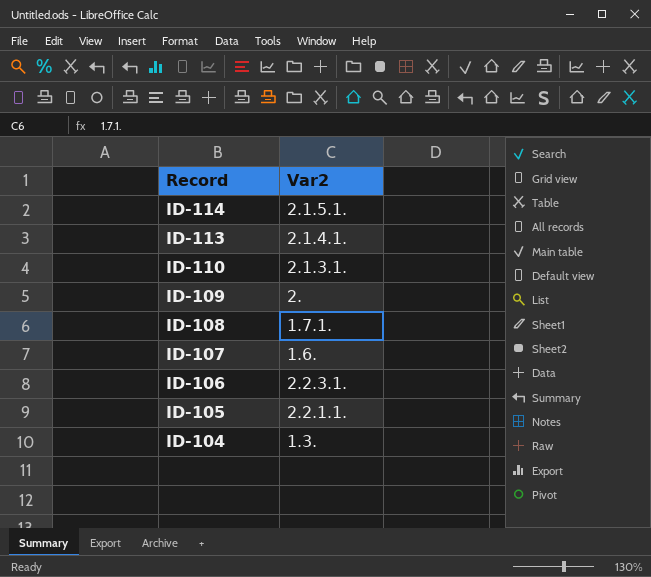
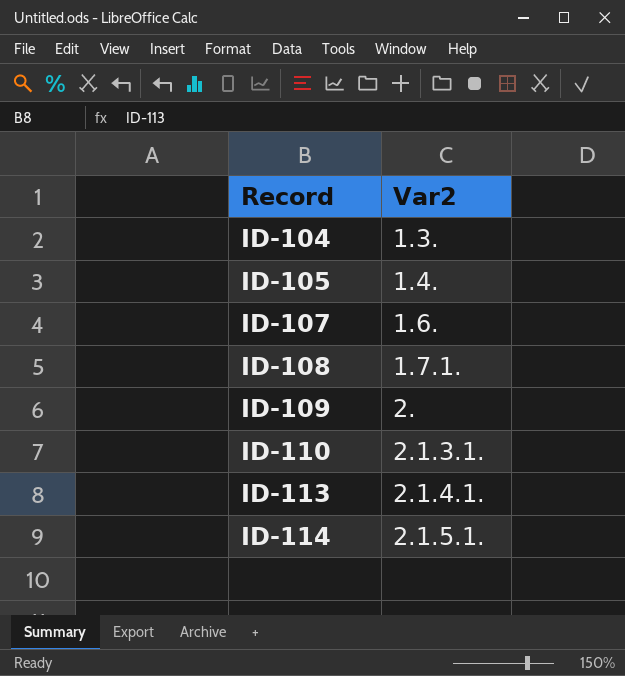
row order: Record descending -> Record ascending
row ID-106: 2.2.3.1. -> none
ID-105 | Var2: 2.2.1.1. -> 1.4.

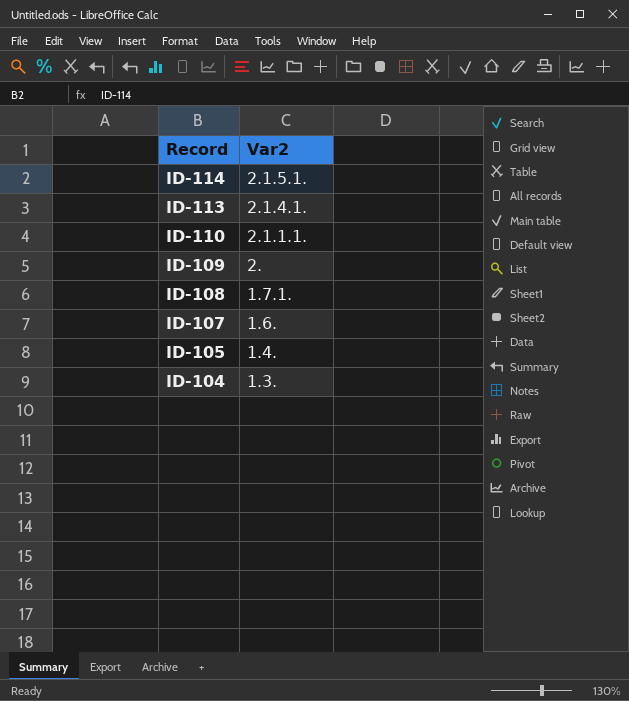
row order: Record ascending -> Record descending
ID-110 | Var2: 2.1.3.1. -> 2.1.1.1.

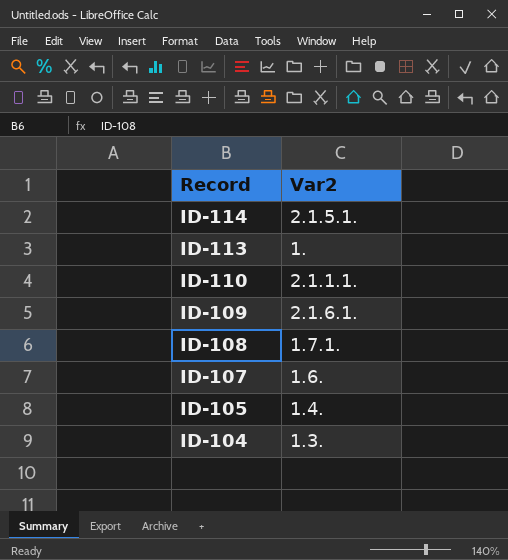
ID-113 | Var2: 2.1.4.1. -> 1.
ID-109 | Var2: 2. -> 2.1.6.1.

